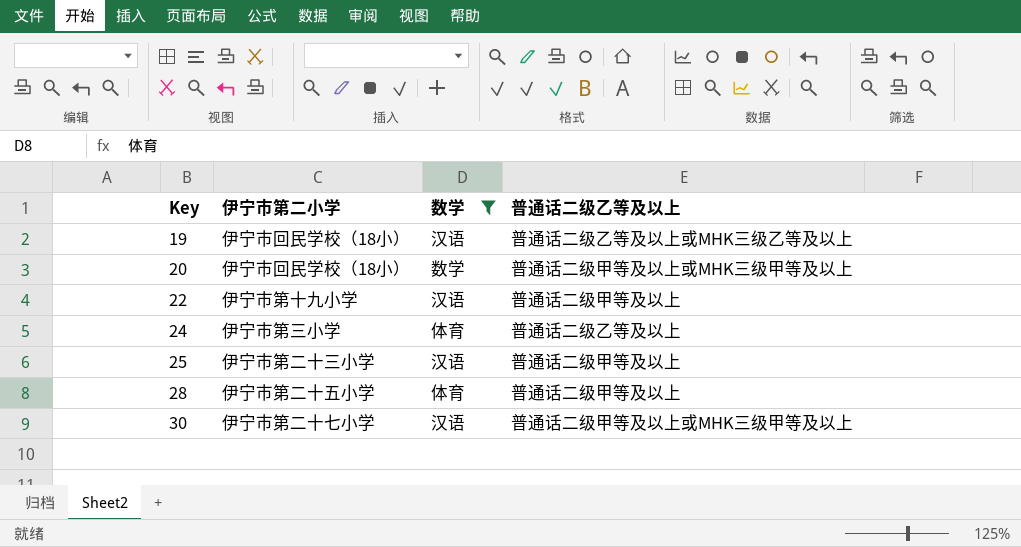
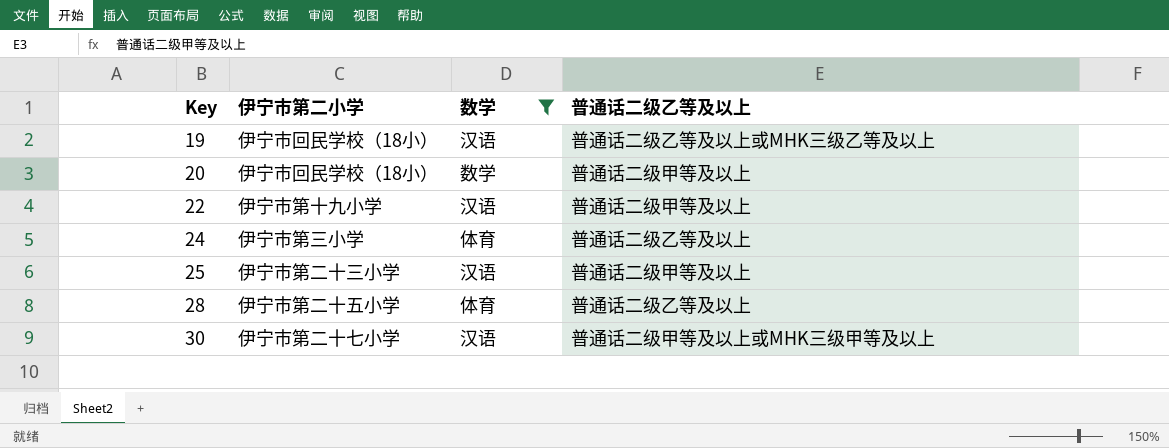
20 | 普通话二级乙等及以上: 普通话二级甲等及以上或MHK三级甲等及以上 -> 普通话二级甲等及以上
28 | 普通话二级乙等及以上: 普通话二级甲等及以上 -> 普通话二级乙等及以上

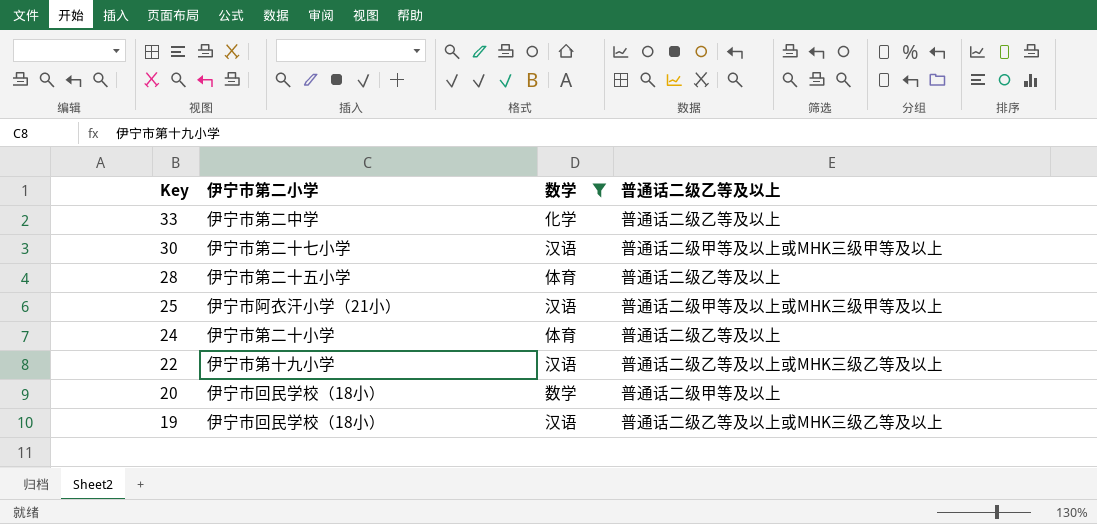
row order: Key ascending -> Key descending
row 33: none -> 伊宁市第二中学 | 化学 | 普通话二级乙等及以上
25 | 伊宁市第二小学: 伊宁市第二十三小学 -> 伊宁市阿衣汗小学（21小）
25 | 普通话二级乙等及以上: 普通话二级甲等及以上 -> 普通话二级甲等及以上或MHK三级甲等及以上
24 | 伊宁市第二小学: 伊宁市第三小学 -> 伊宁市第二十小学
22 | 普通话二级乙等及以上: 普通话二级甲等及以上 -> 普通话二级乙等及以上或MHK三级乙等及以上

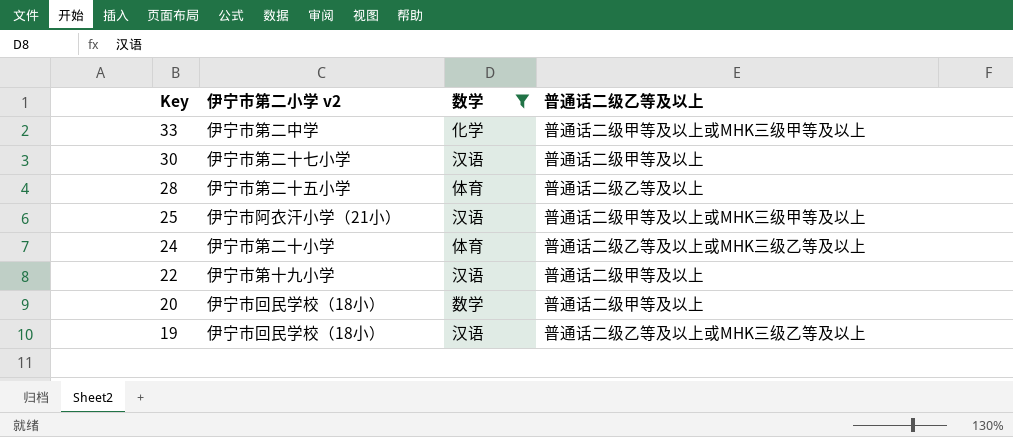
column name: 伊宁市第二小学 -> 伊宁市第二小学 v2
33 | 普通话二级乙等及以上: 普通话二级乙等及以上 -> 普通话二级甲等及以上或MHK三级甲等及以上
30 | 普通话二级乙等及以上: 普通话二级甲等及以上或MHK三级甲等及以上 -> 普通话二级甲等及以上
24 | 普通话二级乙等及以上: 普通话二级乙等及以上 -> 普通话二级乙等及以上或MHK三级乙等及以上
22 | 普通话二级乙等及以上: 普通话二级乙等及以上或MHK三级乙等及以上 -> 普通话二级甲等及以上

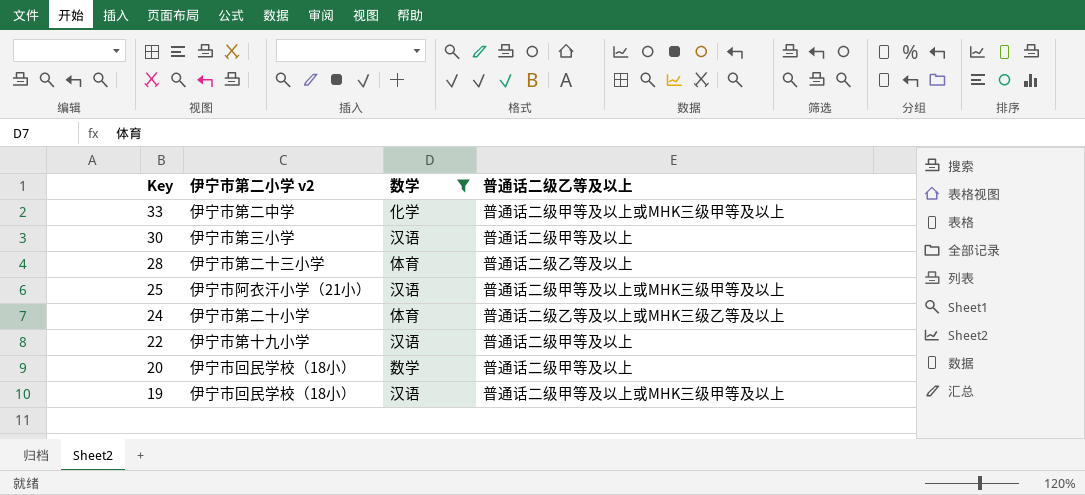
30 | 伊宁市第二小学 v2: 伊宁市第二十七小学 -> 伊宁市第三小学
28 | 伊宁市第二小学 v2: 伊宁市第二十五小学 -> 伊宁市第二十三小学
19 | 普通话二级乙等及以上: 普通话二级乙等及以上或MHK三级乙等及以上 -> 普通话二级甲等及以上或MHK三级甲等及以上

